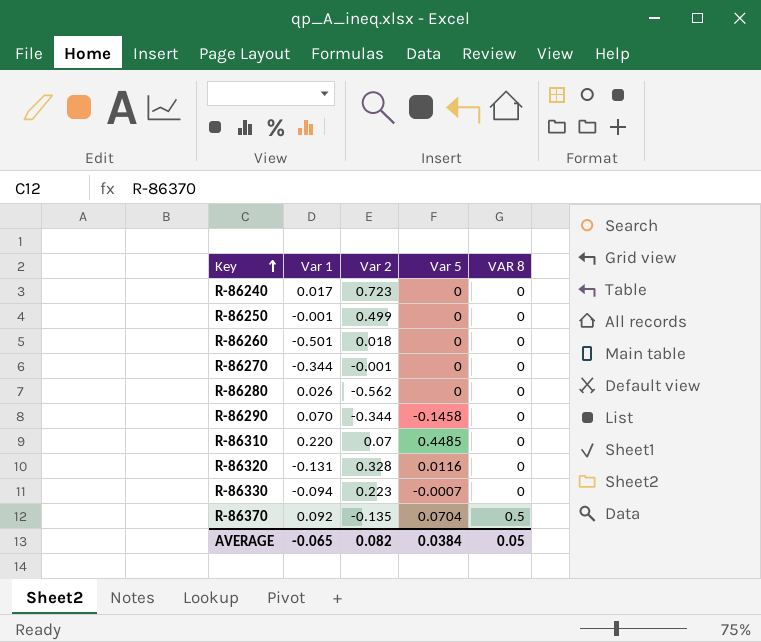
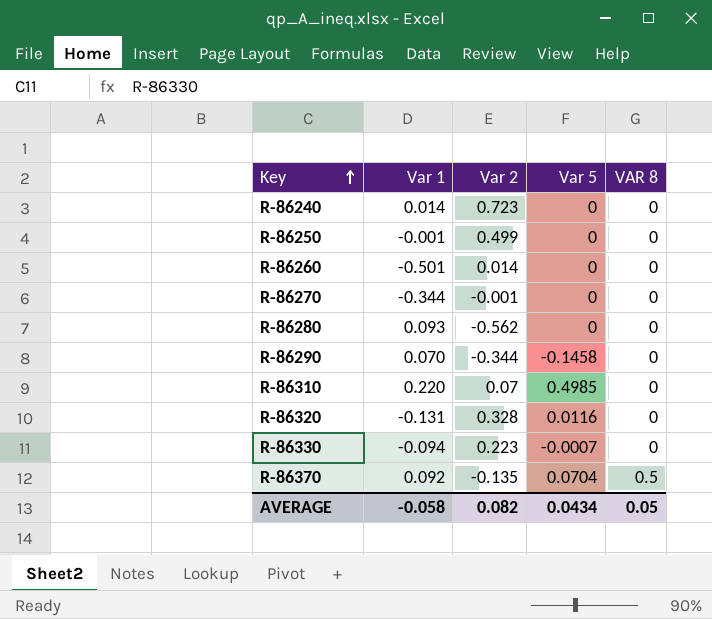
R-86240 | Var 1: 0.017 -> 0.014
R-86260 | Var 2: 0.018 -> 0.014
R-86280 | Var 1: 0.026 -> 0.093
R-86310 | Var 5: 0.4485 -> 0.4985
AVERAGE | Var 1: -0.065 -> -0.058
AVERAGE | Var 5: 0.0384 -> 0.0434

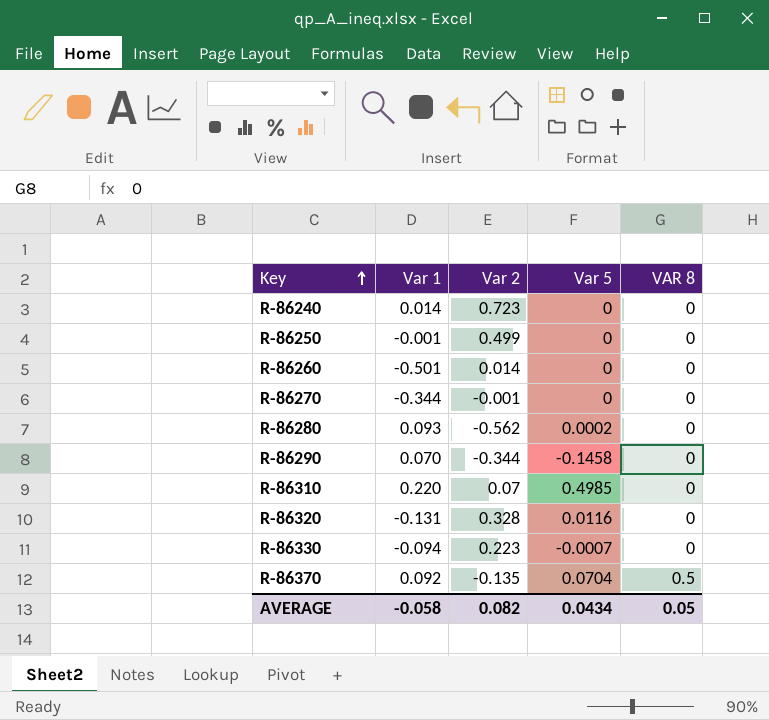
R-86280 | Var 5: 0 -> 0.0002

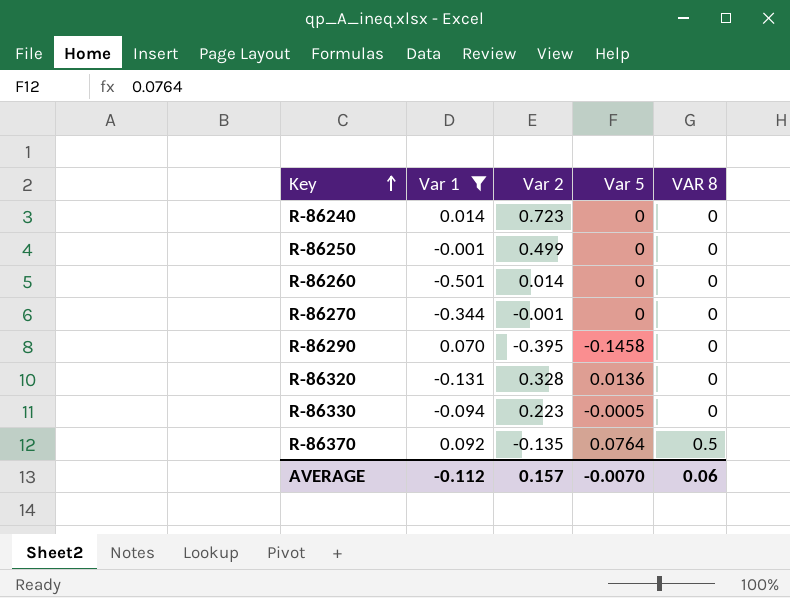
filter: none -> Var 1 <= 0.092
R-86290 | Var 2: -0.344 -> -0.395
R-86320 | Var 5: 0.0116 -> 0.0136
R-86330 | Var 5: -0.0007 -> -0.0005
R-86370 | Var 5: 0.0704 -> 0.0764
AVERAGE | Var 1: -0.058 -> -0.112
AVERAGE | Var 2: 0.082 -> 0.157
AVERAGE | Var 5: 0.0434 -> -0.0070
AVERAGE | VAR 8: 0.05 -> 0.06

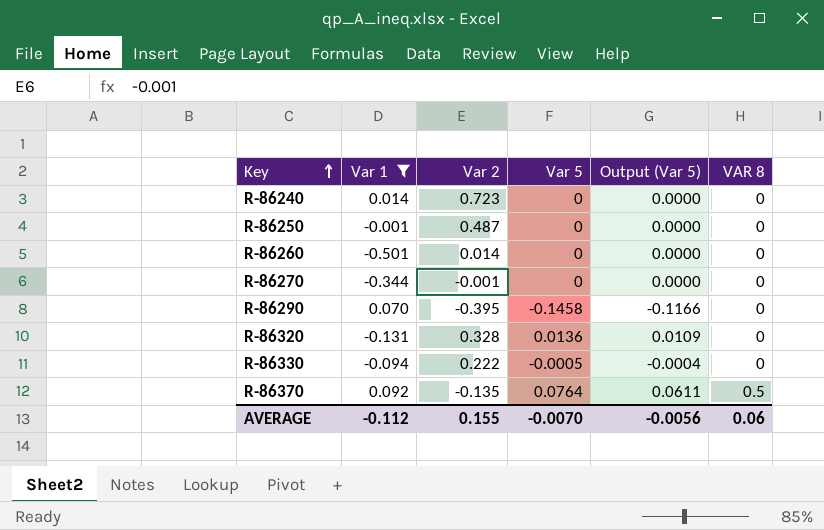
column Output (Var 5) | formula: none -> [Var 5] * 0.8
R-86250 | Var 2: 0.499 -> 0.487
R-86330 | Var 2: 0.223 -> 0.222
AVERAGE | Var 2: 0.157 -> 0.155

